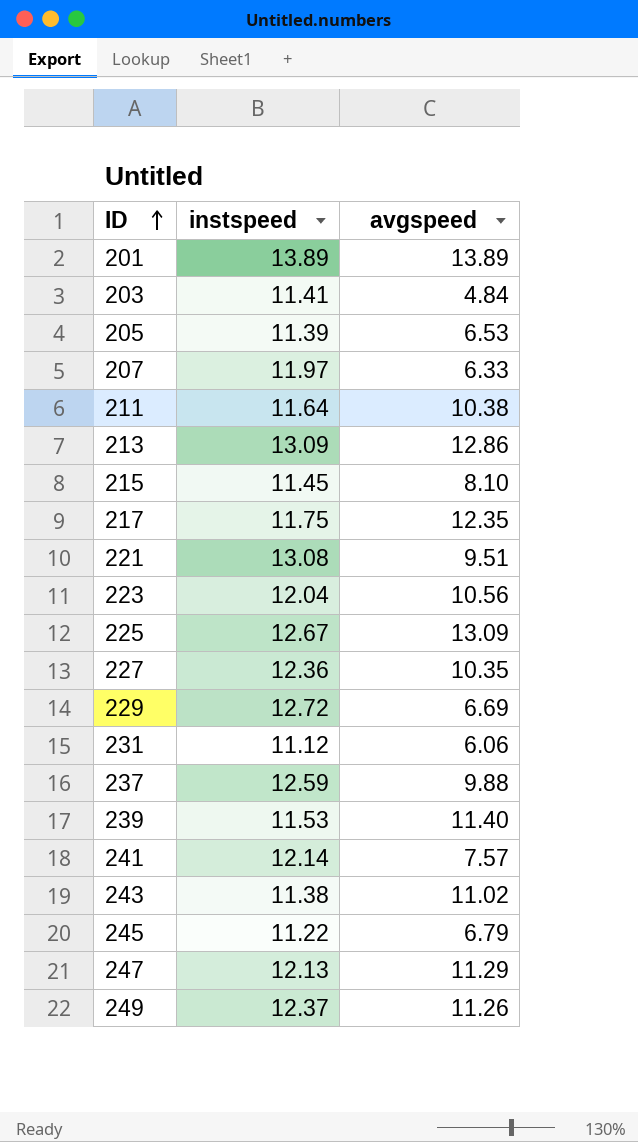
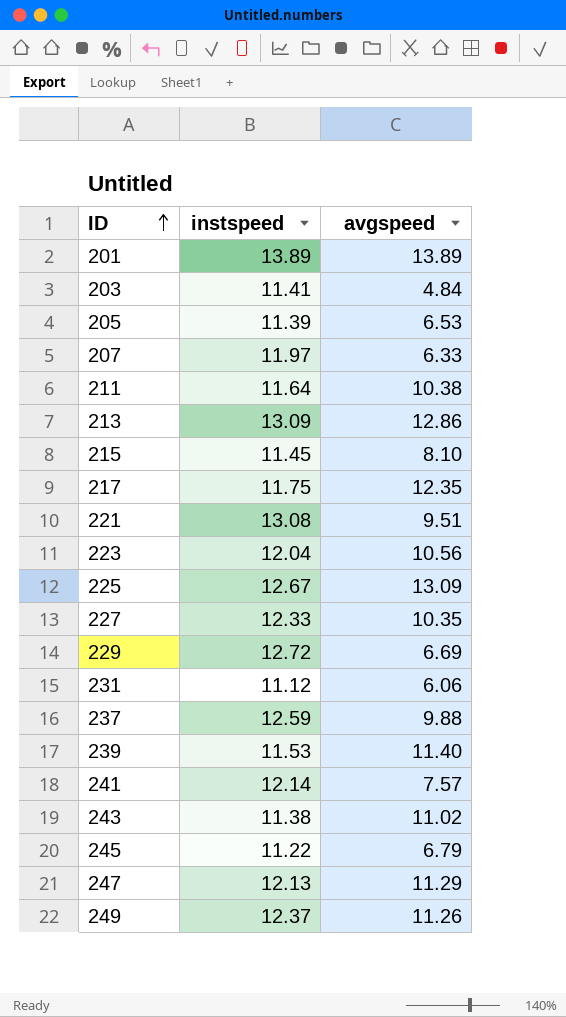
227 | instspeed: 12.36 -> 12.33

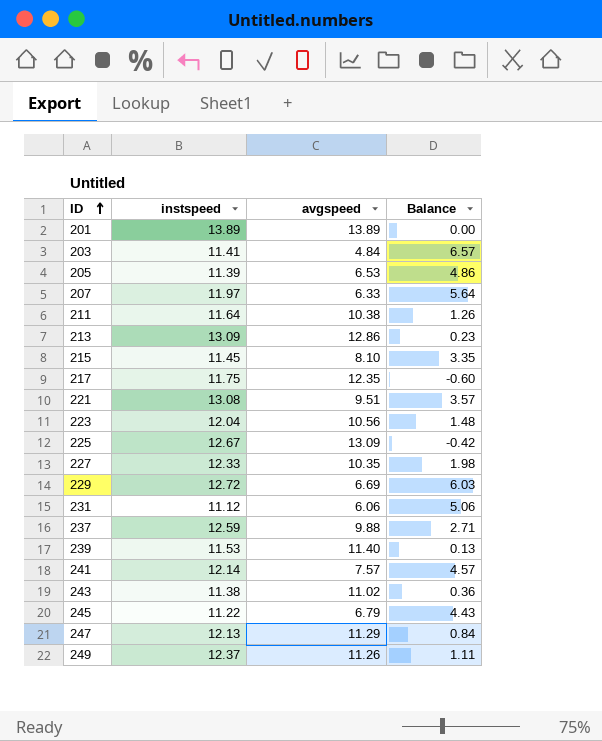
column Balance | formula: none -> [instspeed] - [avgspeed]

